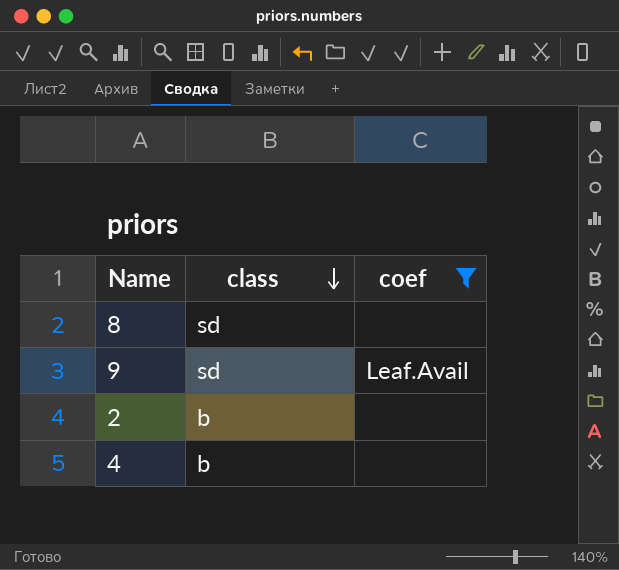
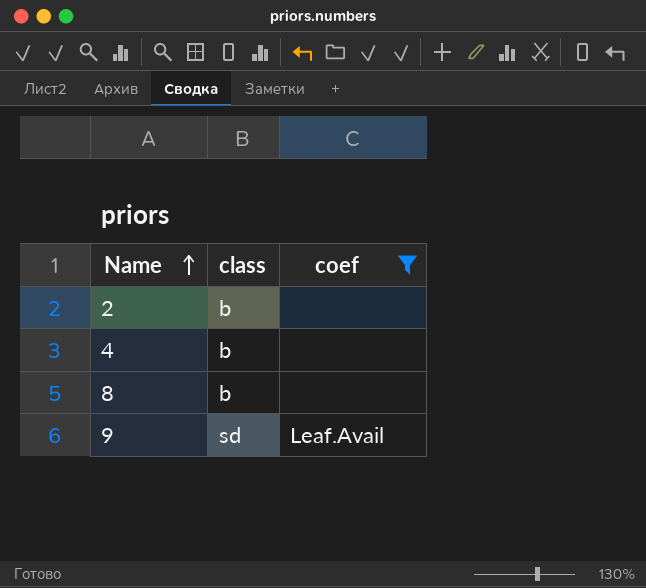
row order: class descending -> Name ascending
8 | class: sd -> b

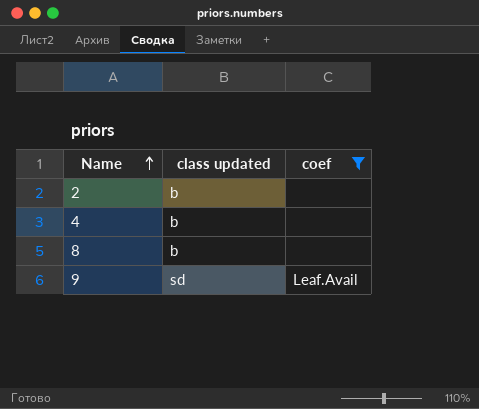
column name: class -> class updated

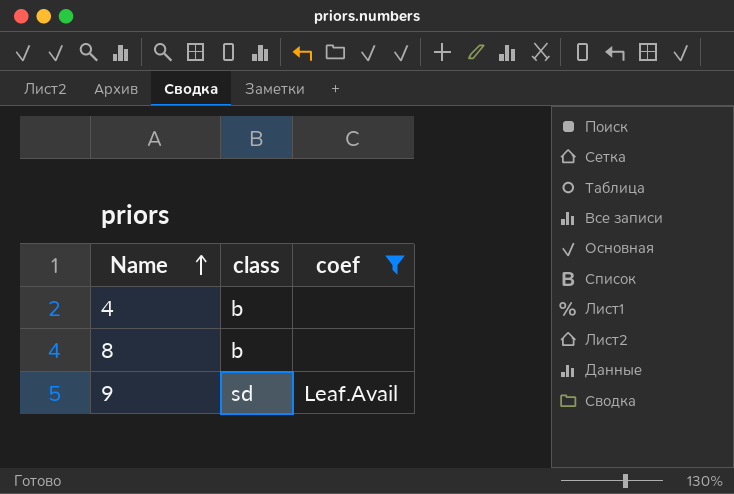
column name: class updated -> class
row 2: b | none -> none

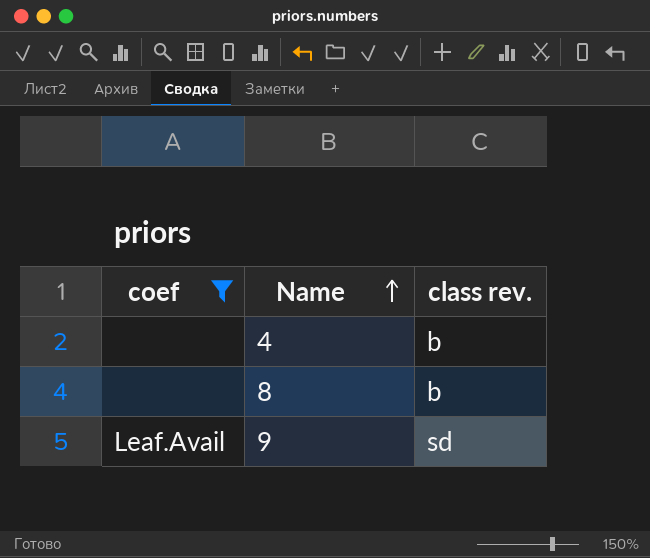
column coef | position: 3 -> 1
column name: class -> class rev.

